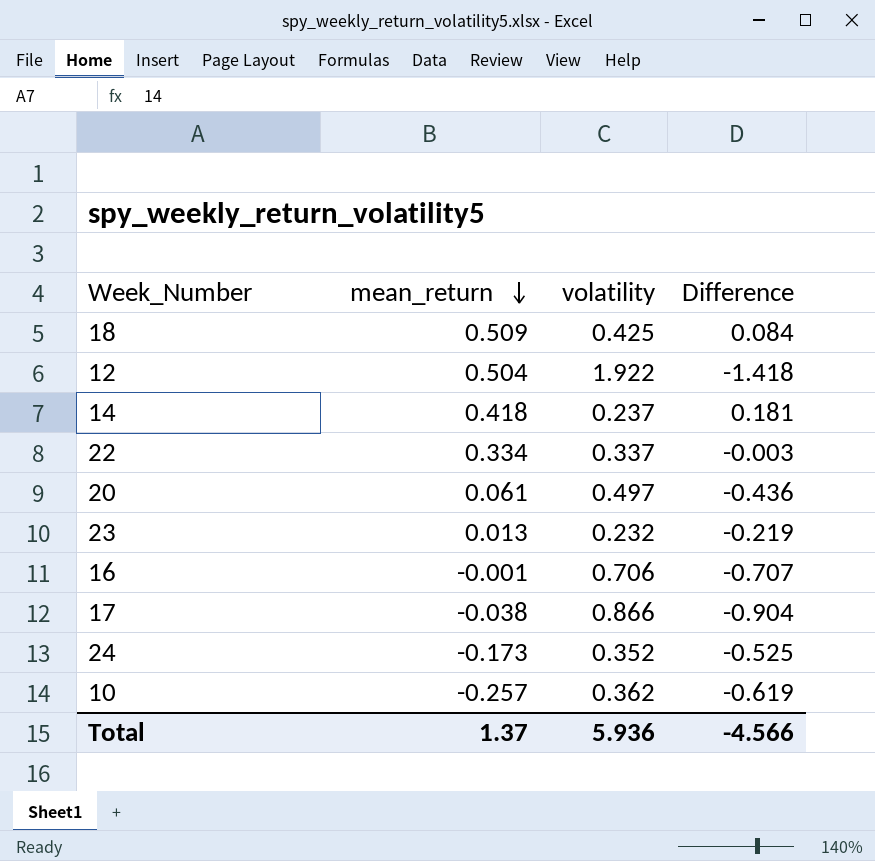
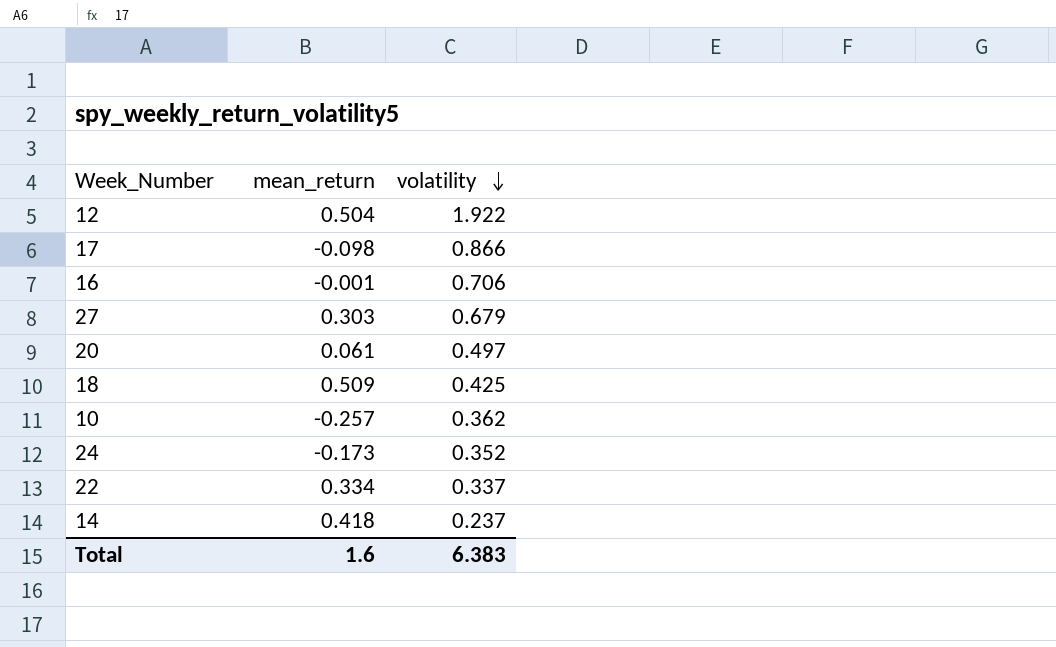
row order: mean_return descending -> volatility descending
column Difference | formula: [mean_return] - [volatility] -> none
row 23: 0.013 | 0.232 | -0.219 -> none
17 | mean_return: -0.038 -> -0.098
row 27: none -> 0.303 | 0.679
Total | mean_return: 1.37 -> 1.6
Total | volatility: 5.936 -> 6.383

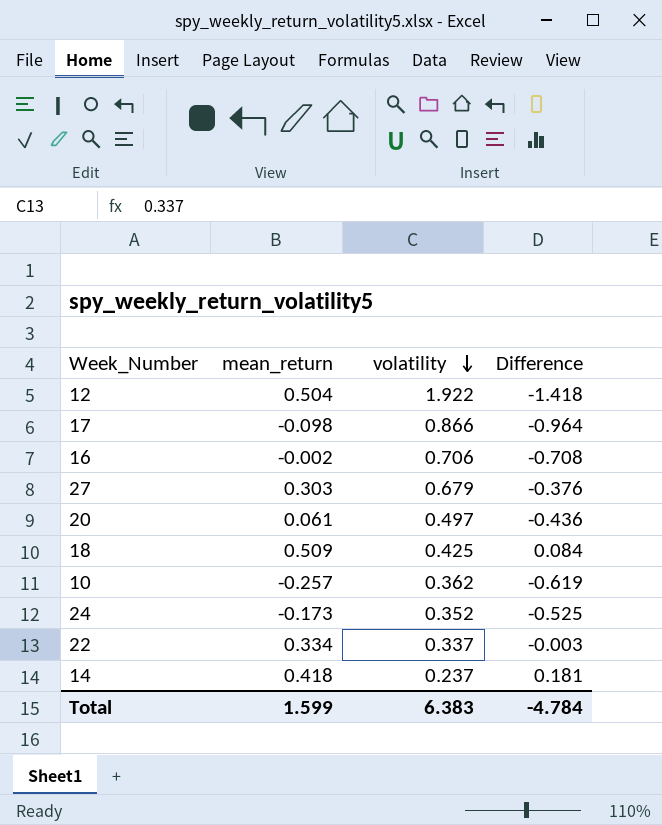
column Difference | formula: none -> [mean_return] - [volatility]
16 | mean_return: -0.001 -> -0.002
Total | mean_return: 1.6 -> 1.599

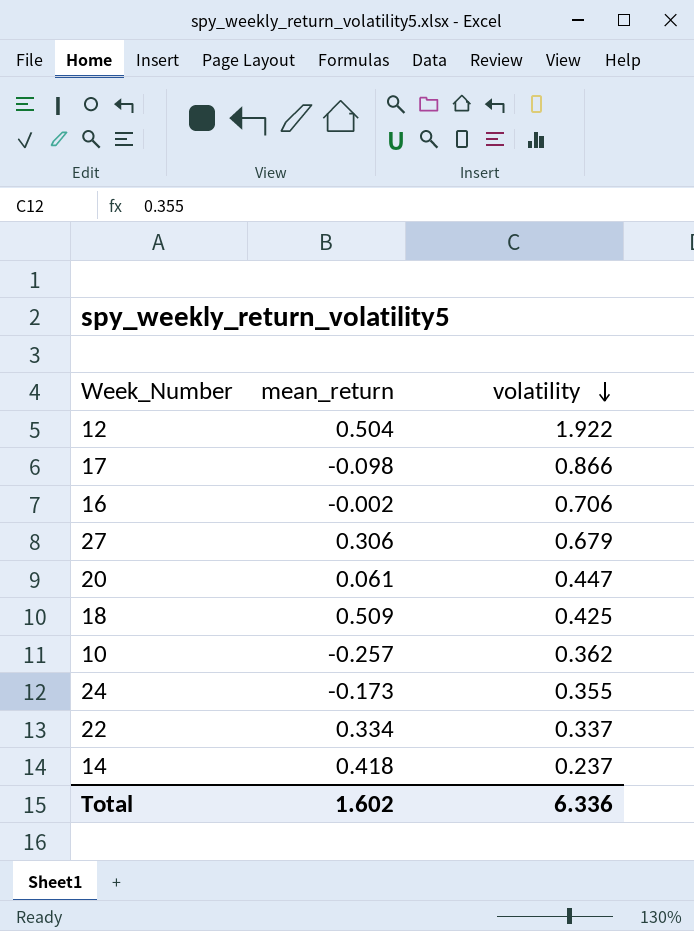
column Difference | formula: [mean_return] - [volatility] -> none
27 | mean_return: 0.303 -> 0.306
20 | volatility: 0.497 -> 0.447
24 | volatility: 0.352 -> 0.355
Total | mean_return: 1.599 -> 1.602
Total | volatility: 6.383 -> 6.336

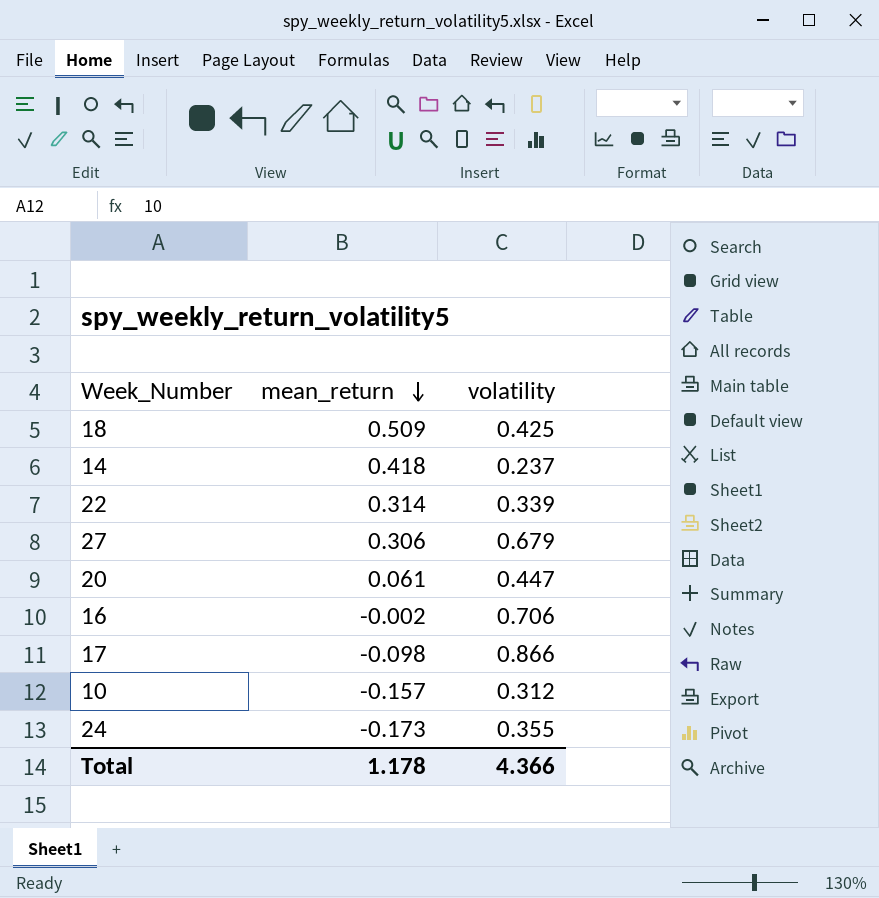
row order: volatility descending -> mean_return descending
row 12: 0.504 | 1.922 -> none
22 | mean_return: 0.334 -> 0.314
22 | volatility: 0.337 -> 0.339
10 | mean_return: -0.257 -> -0.157
10 | volatility: 0.362 -> 0.312
Total | mean_return: 1.602 -> 1.178
Total | volatility: 6.336 -> 4.366

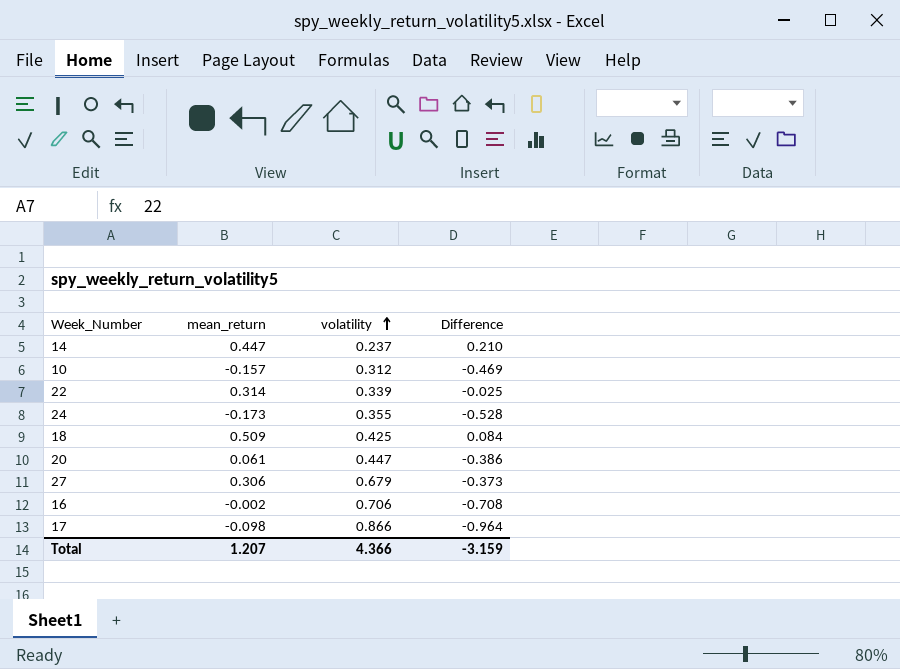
row order: mean_return descending -> volatility ascending
column Difference | formula: none -> [mean_return] - [volatility]
14 | mean_return: 0.418 -> 0.447
Total | mean_return: 1.178 -> 1.207

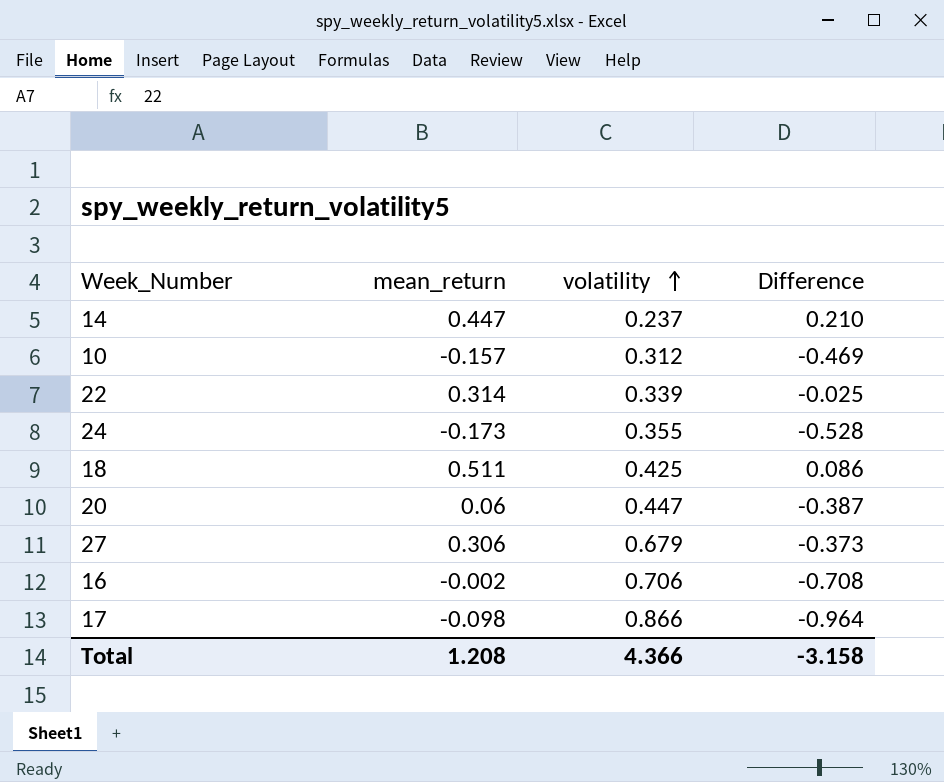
18 | mean_return: 0.509 -> 0.511
18 | Difference: 0.084 -> 0.086
20 | mean_return: 0.061 -> 0.06
20 | Difference: -0.386 -> -0.387
Total | mean_return: 1.207 -> 1.208
Total | Difference: -3.159 -> -3.158

